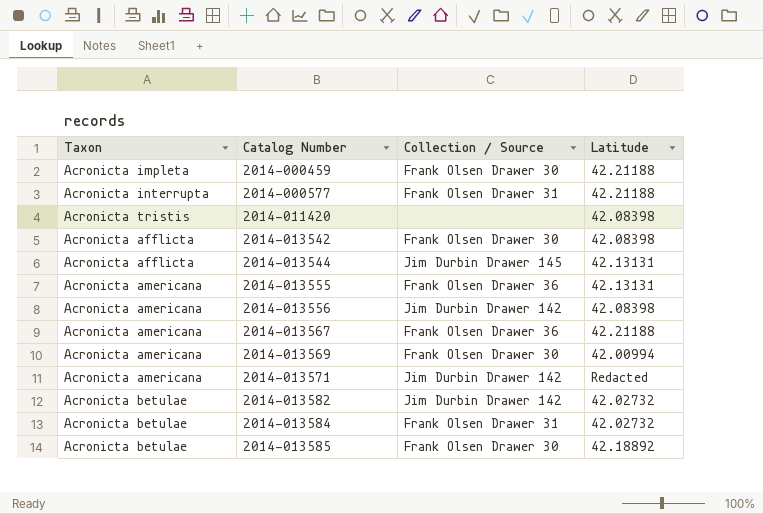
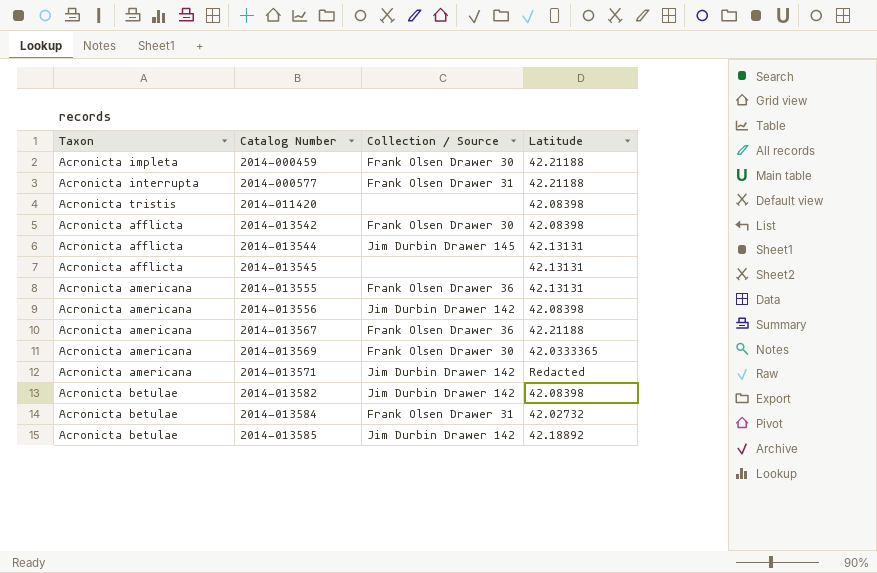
row 2014-013545: none -> Acronicta afflicta | none | 42.13131
2014-013569 | Latitude: 42.00994 -> 42.0333365
2014-013582 | Latitude: 42.02732 -> 42.08398
2014-013585 | Collection / Source: Frank Olsen Drawer 30 -> Jim Durbin Drawer 142

